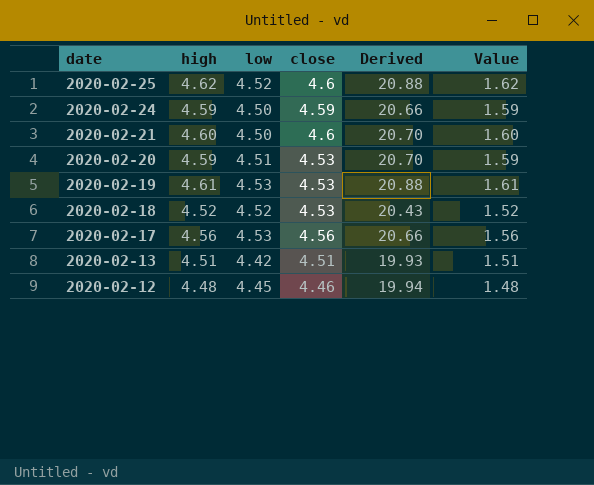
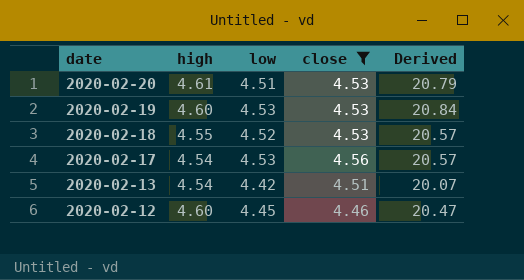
filter: none -> close <= 4.56
column Value | formula: [high] - 3 -> none
2020-02-20 | high: 4.59 -> 4.61
2020-02-20 | Derived: 20.70 -> 20.79
2020-02-19 | high: 4.61 -> 4.60
2020-02-19 | Derived: 20.88 -> 20.84
2020-02-18 | high: 4.52 -> 4.55
2020-02-18 | Derived: 20.43 -> 20.57
2020-02-17 | high: 4.56 -> 4.54
2020-02-17 | Derived: 20.66 -> 20.57
2020-02-13 | high: 4.51 -> 4.54
2020-02-13 | Derived: 19.93 -> 20.07
2020-02-12 | high: 4.48 -> 4.60
2020-02-12 | Derived: 19.94 -> 20.47

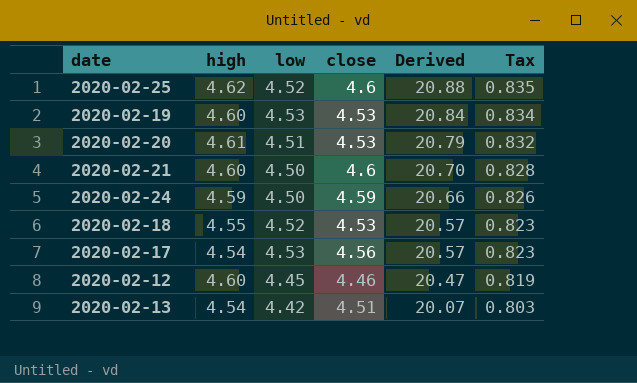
filter: close <= 4.56 -> none
row order: date descending -> Derived descending
column Tax | formula: none -> [Derived] * 0.04

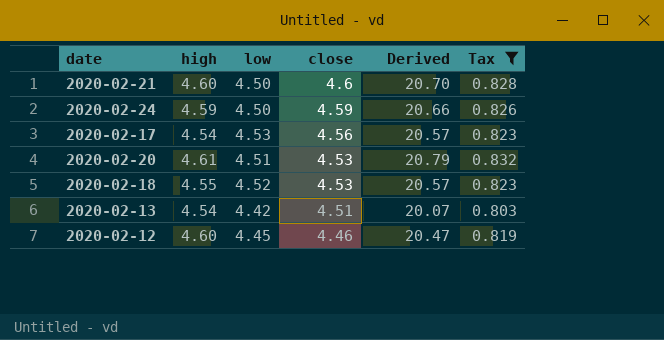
filter: none -> Tax <= 0.832
row order: Derived descending -> close descending

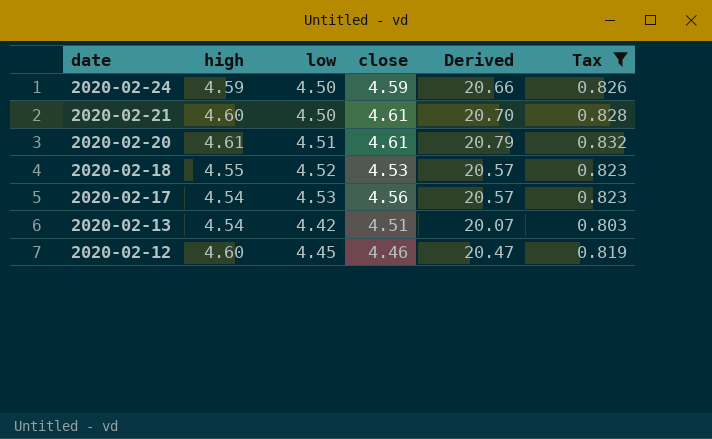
row order: close descending -> date descending
2020-02-21 | close: 4.6 -> 4.61
2020-02-20 | close: 4.53 -> 4.61

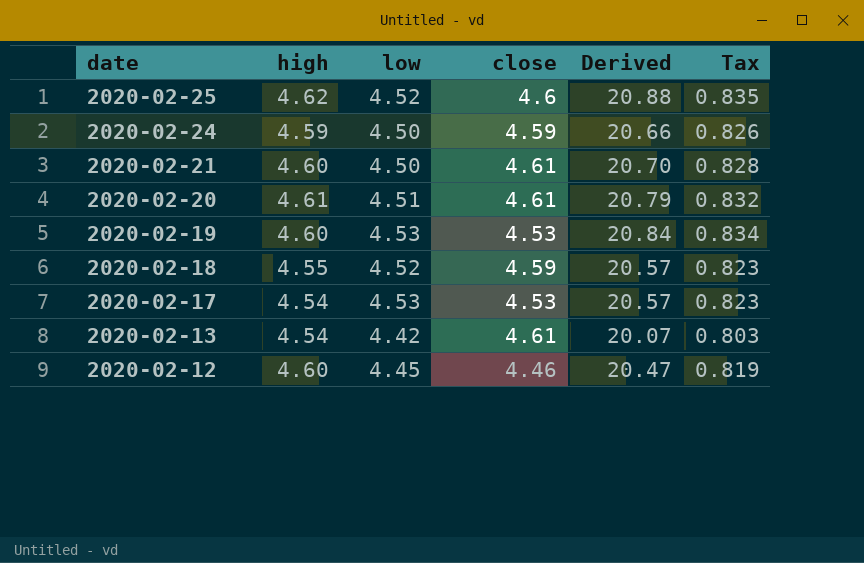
filter: Tax <= 0.832 -> none
2020-02-18 | close: 4.53 -> 4.59
2020-02-17 | close: 4.56 -> 4.53
2020-02-13 | close: 4.51 -> 4.61

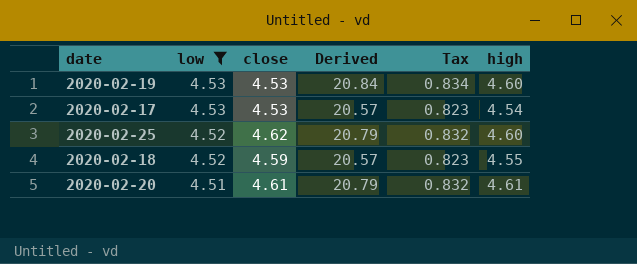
filter: none -> low >= 4.51
row order: date descending -> low descending
column high | position: 2 -> 6
2020-02-25 | close: 4.6 -> 4.62
2020-02-25 | Derived: 20.88 -> 20.79
2020-02-25 | Tax: 0.835 -> 0.832
2020-02-25 | high: 4.62 -> 4.60

